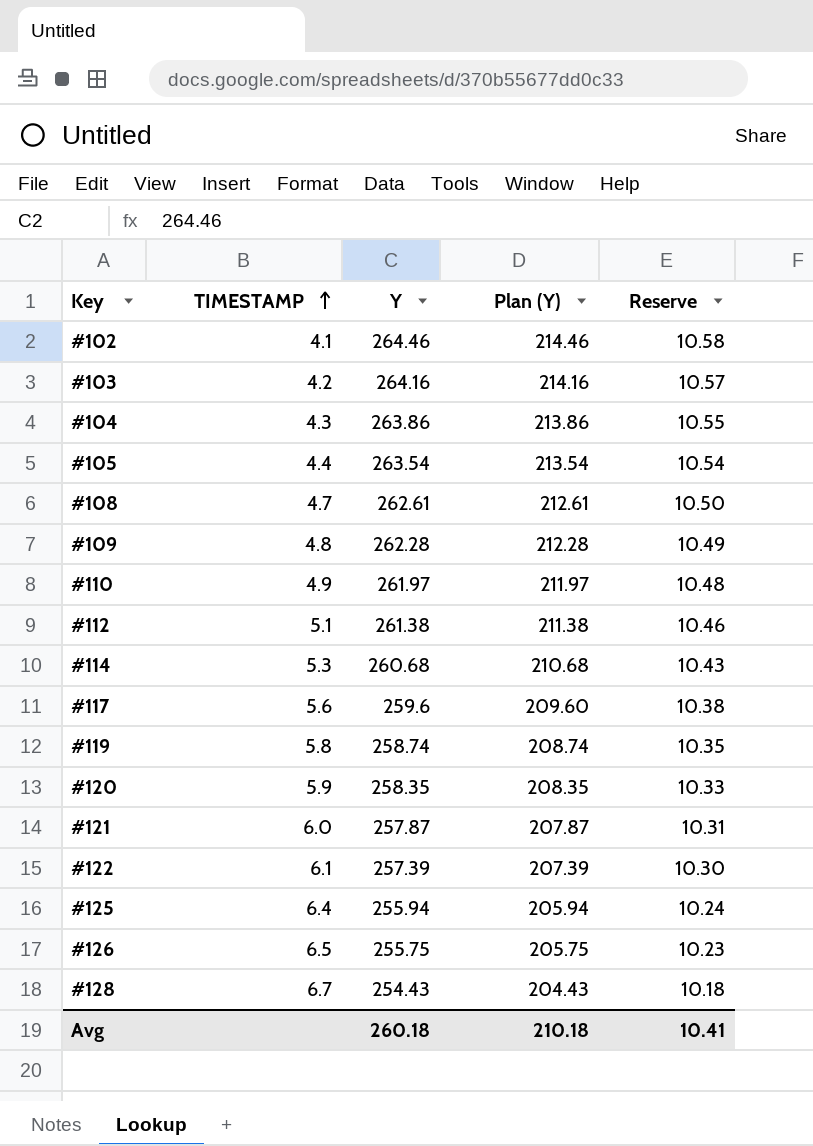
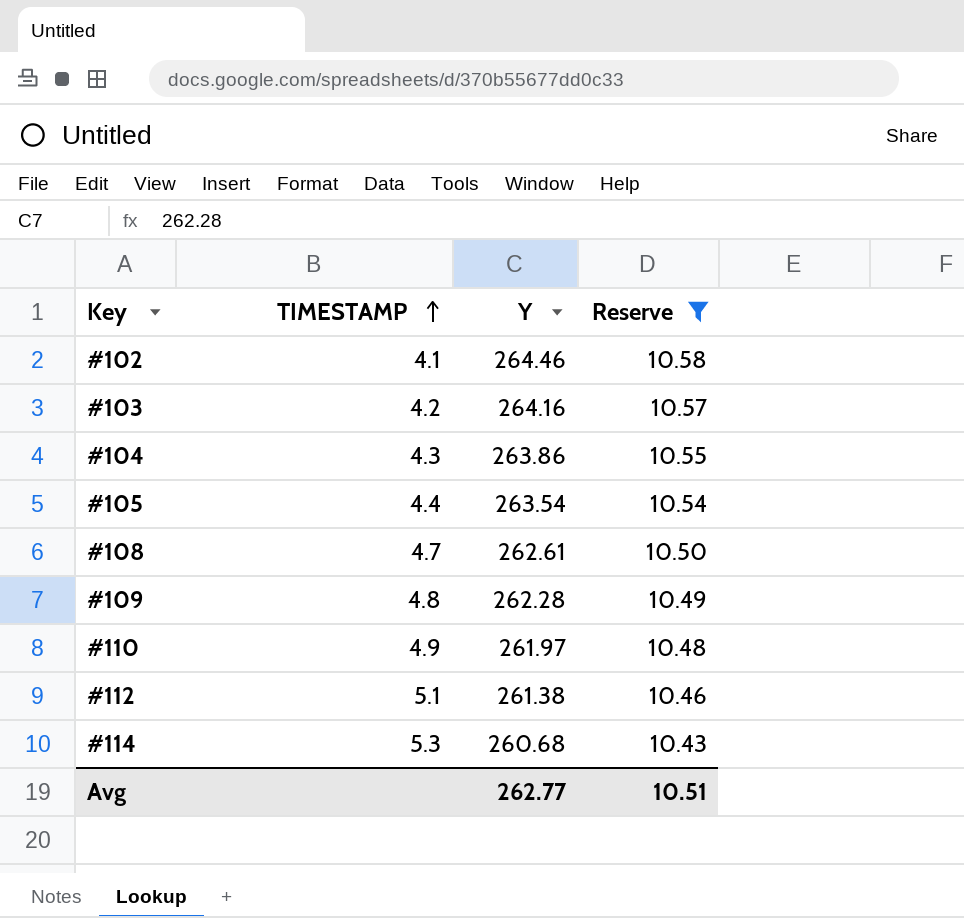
filter: none -> Reserve >= 10.43
column Plan (Y) | formula: [Y] - 50 -> none
Avg | Y: 260.18 -> 262.77
Avg | Reserve: 10.41 -> 10.51

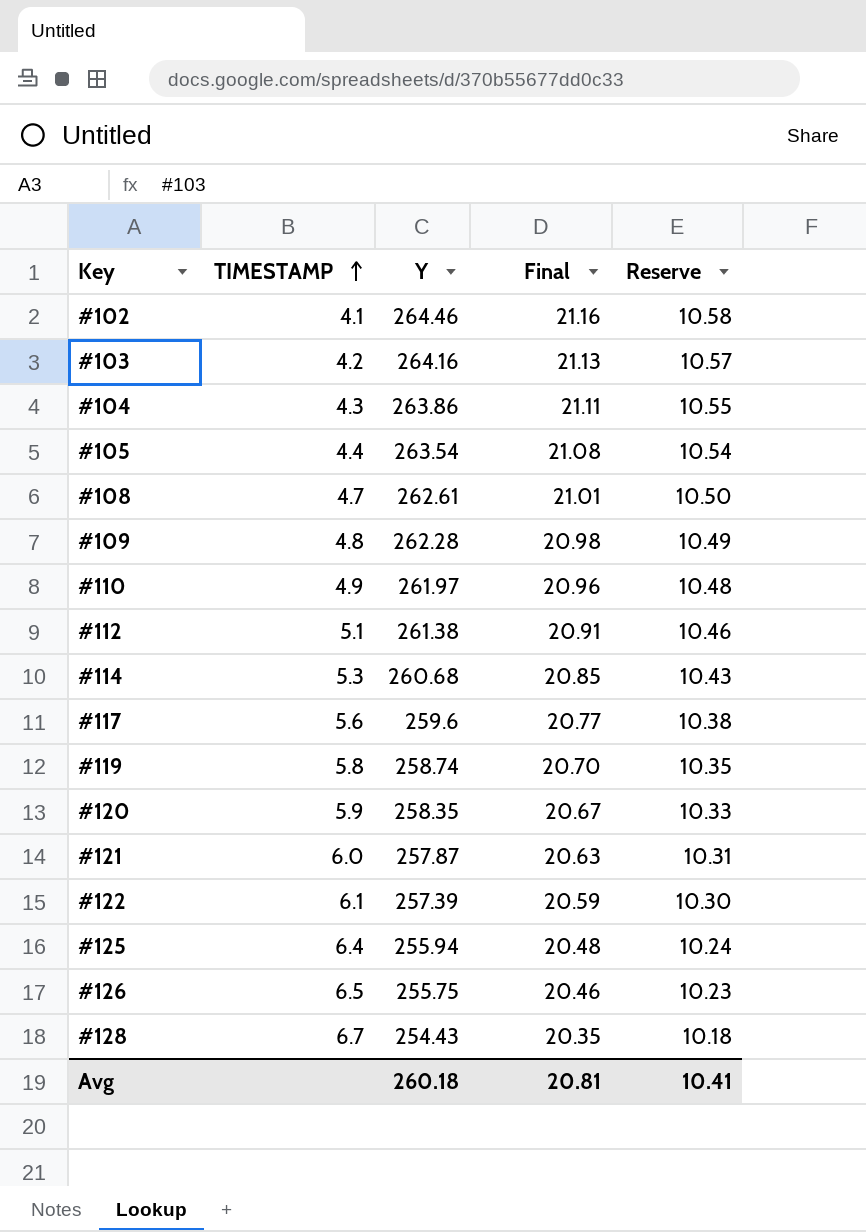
filter: Reserve >= 10.43 -> none
column Final | formula: none -> [Y] * 0.08
Avg | Y: 262.77 -> 260.18
Avg | Reserve: 10.51 -> 10.41

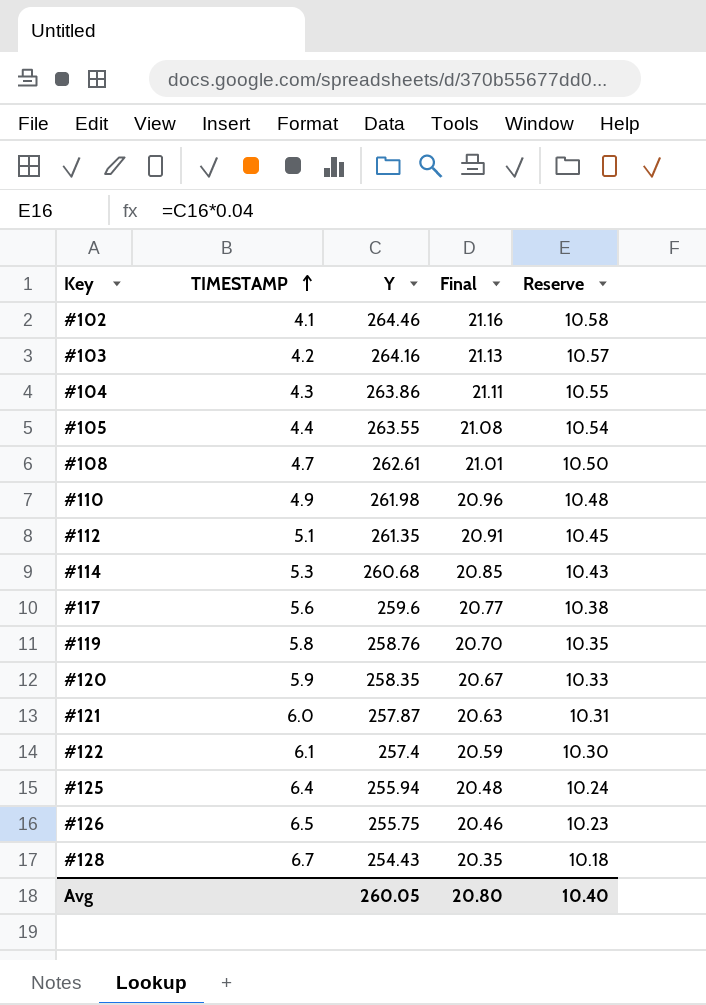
row #109: 4.8 | 262.28 | 20.98 | 10.49 -> none
#105 | Y: 263.54 -> 263.55
#110 | Y: 261.97 -> 261.98
#112 | Y: 261.38 -> 261.35
#112 | Reserve: 10.46 -> 10.45
#119 | Y: 258.74 -> 258.76
#122 | Y: 257.39 -> 257.4
Avg | Y: 260.18 -> 260.05
Avg | Final: 20.81 -> 20.80
Avg | Reserve: 10.41 -> 10.40

